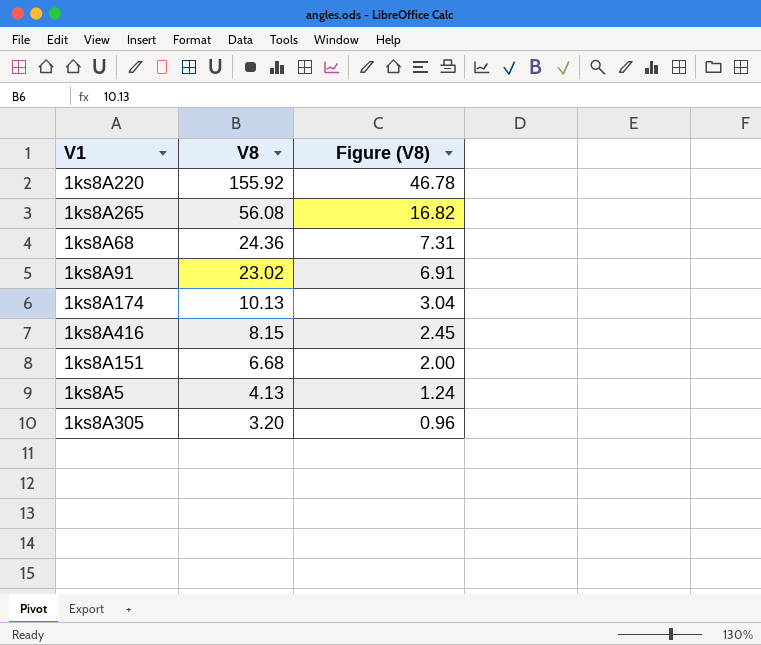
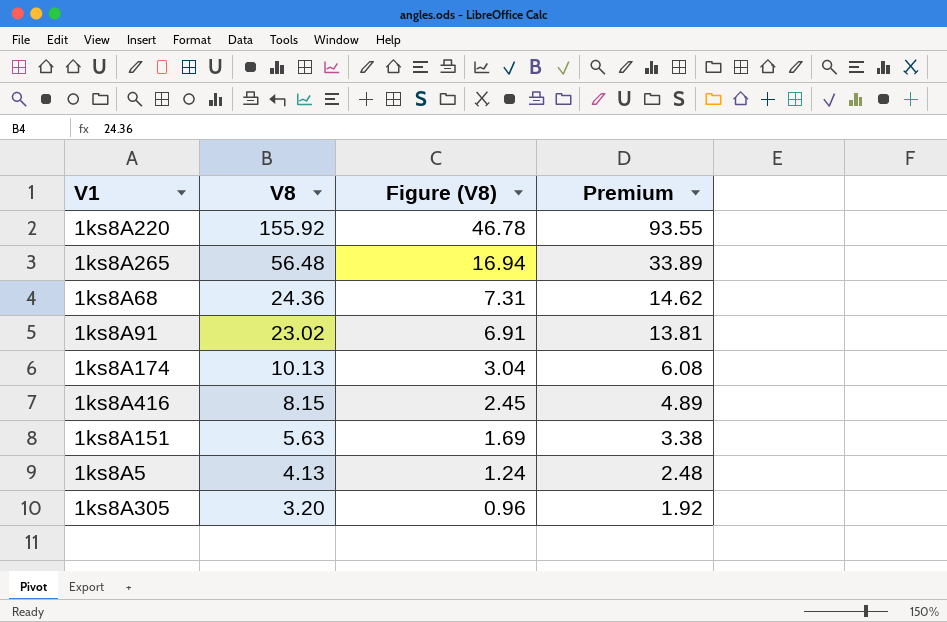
column Premium | formula: none -> [V8] * 0.6
1ks8A265 | V8: 56.08 -> 56.48
1ks8A265 | Figure (V8): 16.82 -> 16.94
1ks8A151 | V8: 6.68 -> 5.63
1ks8A151 | Figure (V8): 2.00 -> 1.69

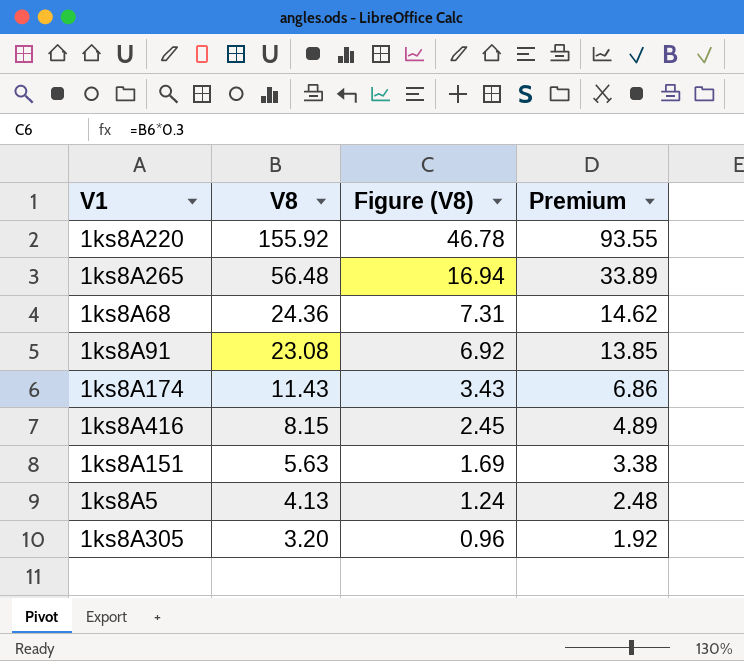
1ks8A91 | V8: 23.02 -> 23.08
1ks8A91 | Figure (V8): 6.91 -> 6.92
1ks8A91 | Premium: 13.81 -> 13.85
1ks8A174 | V8: 10.13 -> 11.43
1ks8A174 | Figure (V8): 3.04 -> 3.43
1ks8A174 | Premium: 6.08 -> 6.86

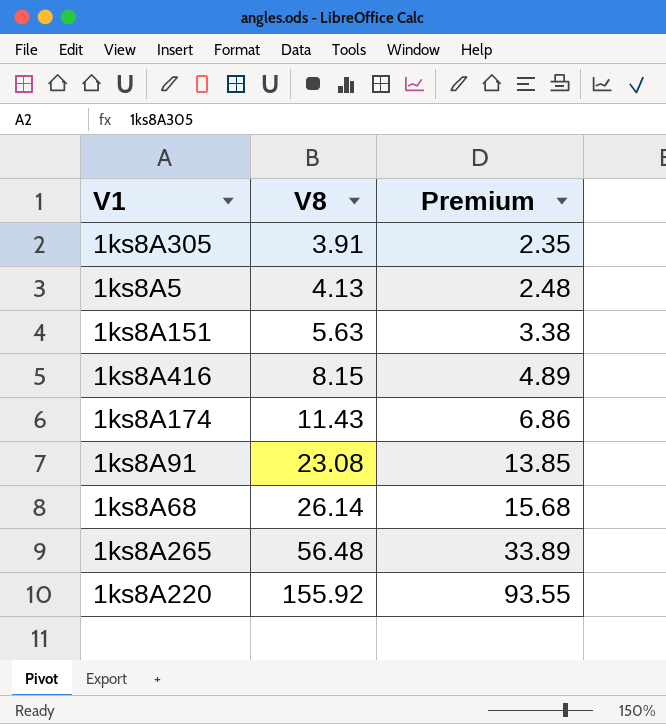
row order: V8 descending -> V8 ascending
column Figure (V8) | formula: [V8] * 0.3 -> none
1ks8A305 | V8: 3.20 -> 3.91
1ks8A305 | Premium: 1.92 -> 2.35
1ks8A68 | V8: 24.36 -> 26.14
1ks8A68 | Premium: 14.62 -> 15.68

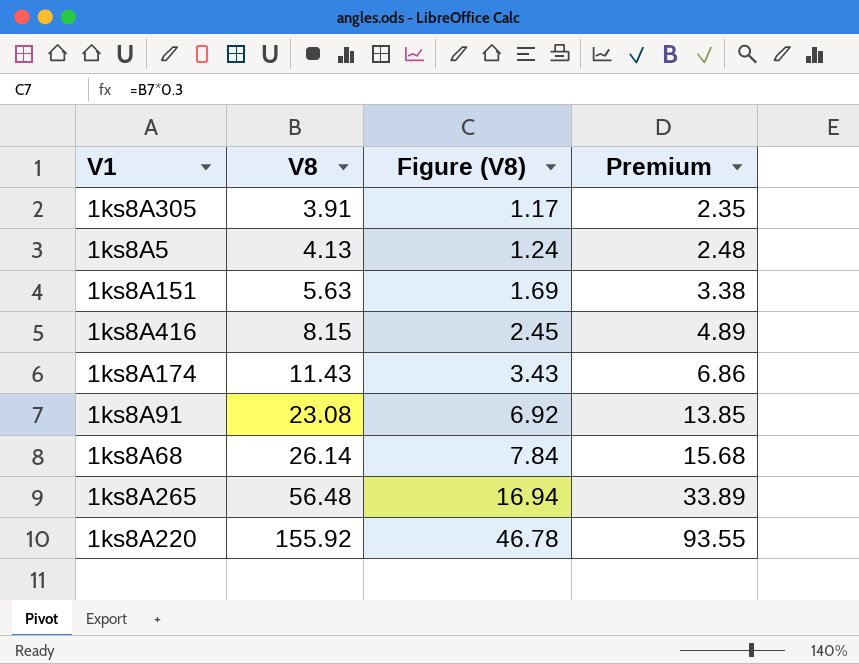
column Figure (V8) | formula: none -> [V8] * 0.3

